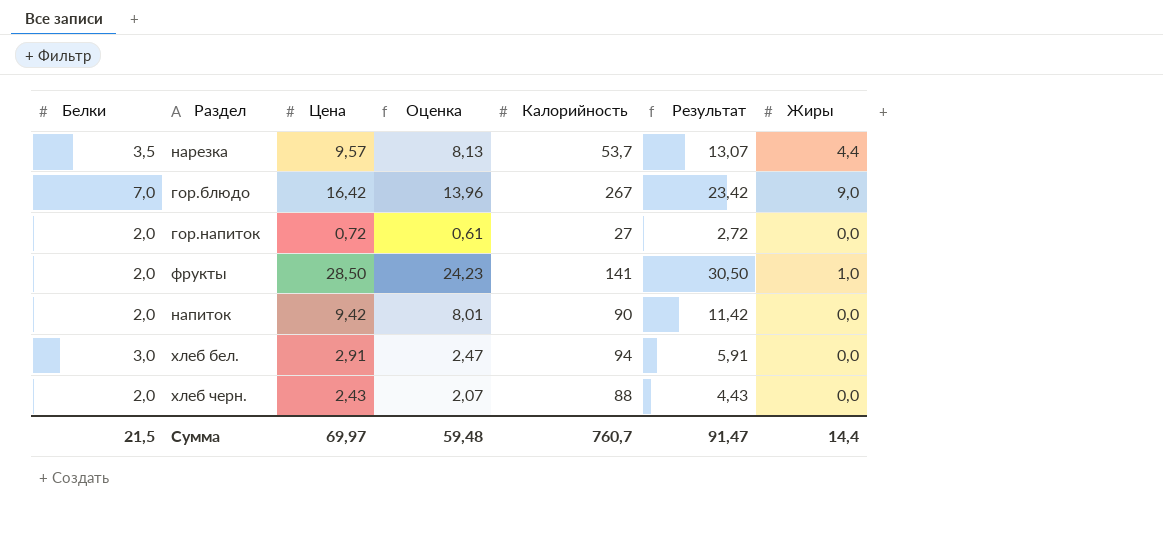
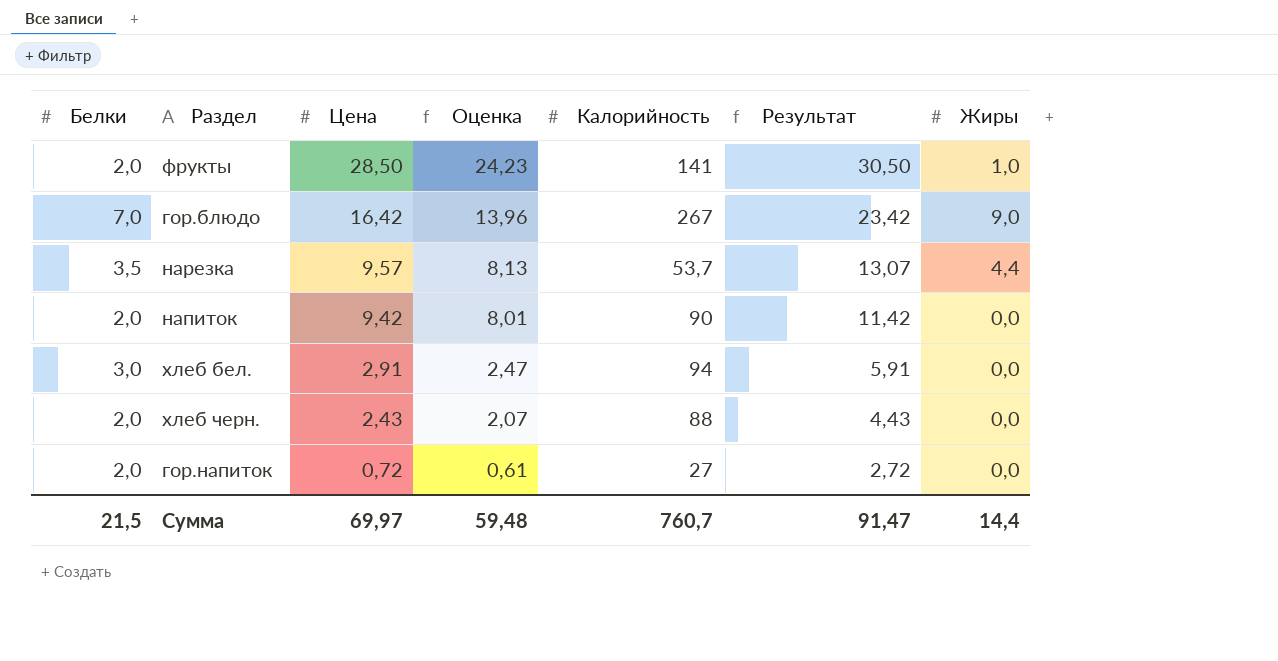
row order: none -> Цена descending

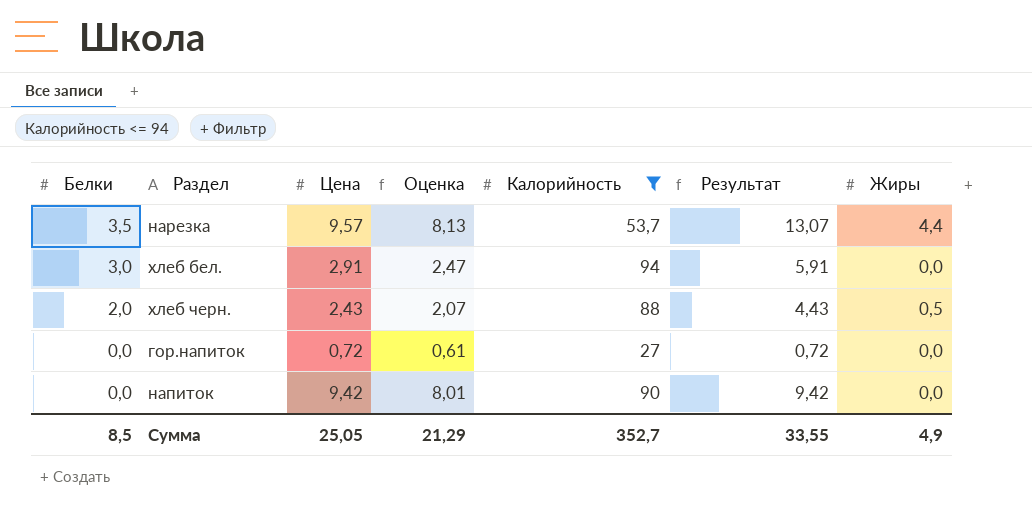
filter: none -> Калорийность <= 94
row order: Цена descending -> Белки descending
хлеб черн. | Жиры: 0,0 -> 0,5
гор.напиток | Белки: 2,0 -> 0,0
гор.напиток | Результат: 2,72 -> 0,72
напиток | Белки: 2,0 -> 0,0
напиток | Результат: 11,42 -> 9,42
Сумма | Белки: 21,5 -> 8,5
Сумма | Цена: 69,97 -> 25,05
Сумма | Оценка: 59,48 -> 21,29
Сумма | Калорийность: 760,7 -> 352,7
Сумма | Результат: 91,47 -> 33,55
Сумма | Жиры: 14,4 -> 4,9

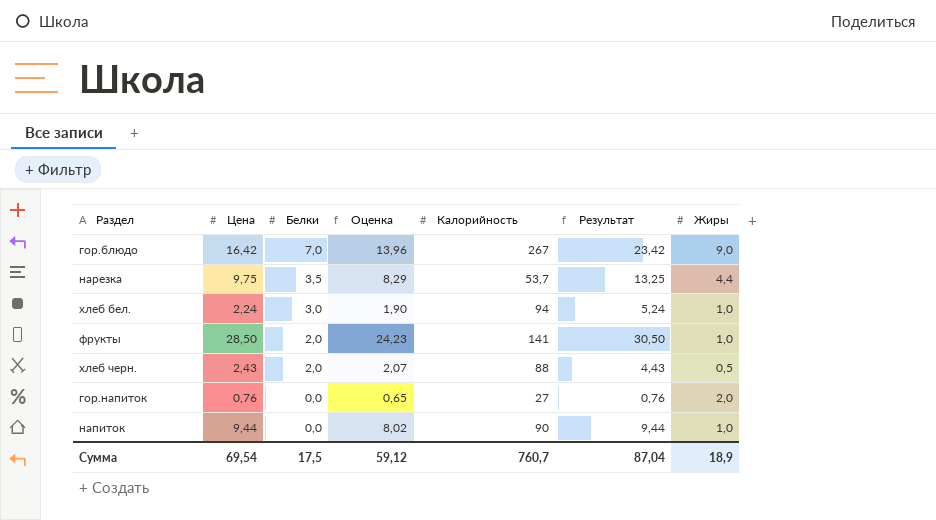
filter: Калорийность <= 94 -> none
column Белки | position: 1 -> 3
нарезка | Цена: 9,57 -> 9,75
нарезка | Оценка: 8,13 -> 8,29
нарезка | Результат: 13,07 -> 13,25
хлеб бел. | Цена: 2,91 -> 2,24
хлеб бел. | Оценка: 2,47 -> 1,90
хлеб бел. | Результат: 5,91 -> 5,24
хлеб бел. | Жиры: 0,0 -> 1,0
гор.напиток | Цена: 0,72 -> 0,76
гор.напиток | Оценка: 0,61 -> 0,65
гор.напиток | Результат: 0,72 -> 0,76
гор.напиток | Жиры: 0,0 -> 2,0
напиток | Цена: 9,42 -> 9,44
напиток | Оценка: 8,01 -> 8,02
напиток | Результат: 9,42 -> 9,44
напиток | Жиры: 0,0 -> 1,0
Сумма | Цена: 25,05 -> 69,54
Сумма | Белки: 8,5 -> 17,5
Сумма | Оценка: 21,29 -> 59,12
Сумма | Калорийность: 352,7 -> 760,7
Сумма | Результат: 33,55 -> 87,04
Сумма | Жиры: 4,9 -> 18,9

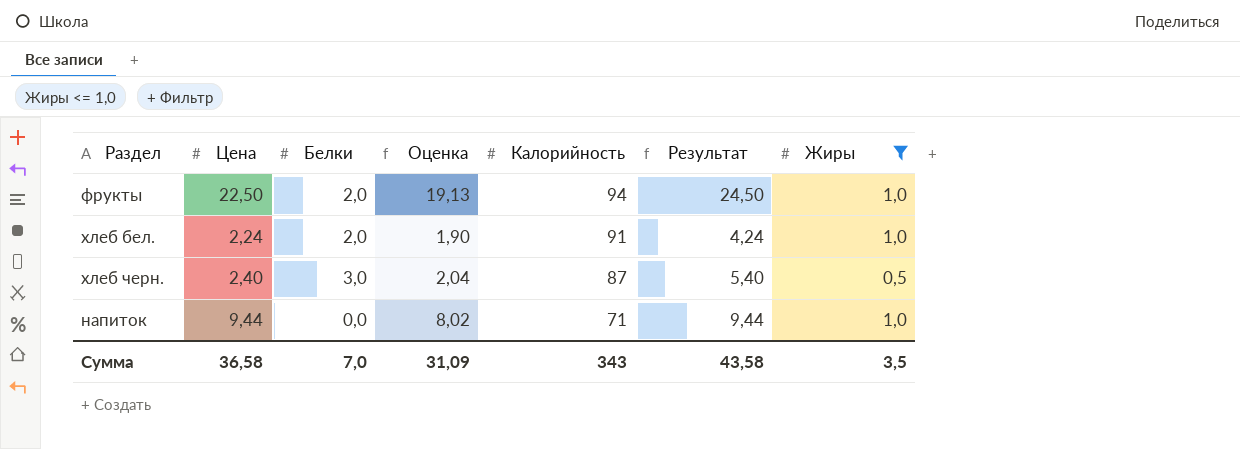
filter: none -> Жиры <= 1,0
row order: Белки descending -> Калорийность descending
фрукты | Цена: 28,50 -> 22,50
фрукты | Оценка: 24,23 -> 19,13
фрукты | Калорийность: 141 -> 94
фрукты | Результат: 30,50 -> 24,50
хлеб бел. | Белки: 3,0 -> 2,0
хлеб бел. | Калорийность: 94 -> 91
хлеб бел. | Результат: 5,24 -> 4,24
хлеб черн. | Цена: 2,43 -> 2,40
хлеб черн. | Белки: 2,0 -> 3,0
хлеб черн. | Оценка: 2,07 -> 2,04
хлеб черн. | Калорийность: 88 -> 87
хлеб черн. | Результат: 4,43 -> 5,40
напиток | Калорийность: 90 -> 71
Сумма | Цена: 69,54 -> 36,58
Сумма | Белки: 17,5 -> 7,0
Сумма | Оценка: 59,12 -> 31,09
Сумма | Калорийность: 760,7 -> 343
Сумма | Результат: 87,04 -> 43,58
Сумма | Жиры: 18,9 -> 3,5

